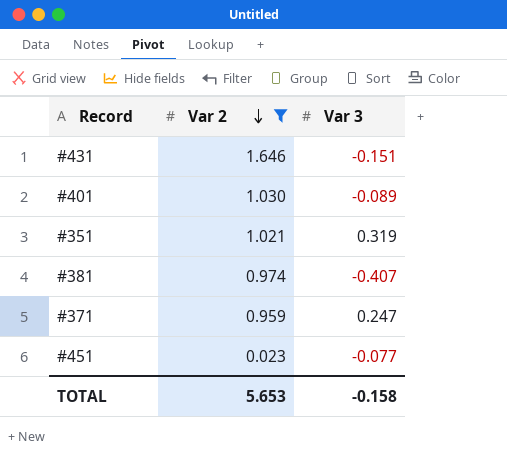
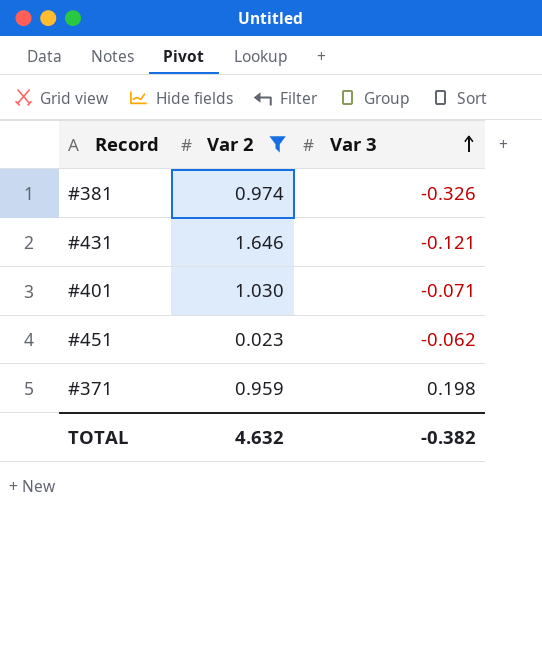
row order: Var 2 descending -> Var 3 ascending
row #351: 1.021 | 0.319 -> none
#381 | Var 3: -0.407 -> -0.326
#431 | Var 3: -0.151 -> -0.121
#401 | Var 3: -0.089 -> -0.071
#451 | Var 3: -0.077 -> -0.062
#371 | Var 3: 0.247 -> 0.198
TOTAL | Var 2: 5.653 -> 4.632
TOTAL | Var 3: -0.158 -> -0.382

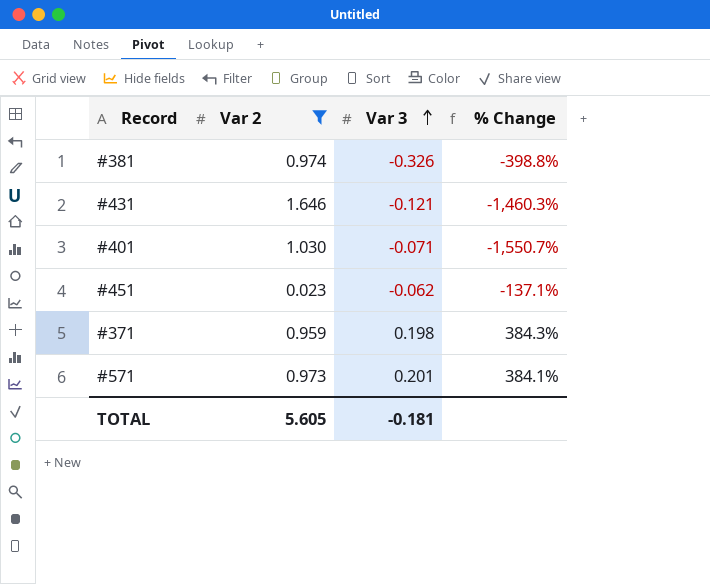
column % Change | formula: none -> ([Var 2] - [Var 3]) / [Var 3]
row #571: none -> 0.973 | 0.201 | 384.1%
TOTAL | Var 2: 4.632 -> 5.605
TOTAL | Var 3: -0.382 -> -0.181

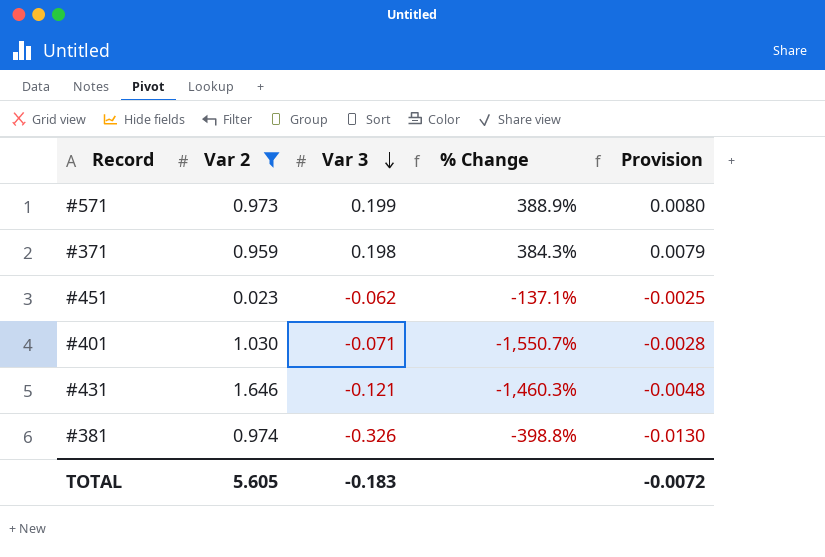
row order: Var 3 ascending -> Var 3 descending
column Provision | formula: none -> [Var 3] * 0.04
#571 | Var 3: 0.201 -> 0.199
#571 | % Change: 384.1% -> 388.9%
TOTAL | Var 3: -0.181 -> -0.183

